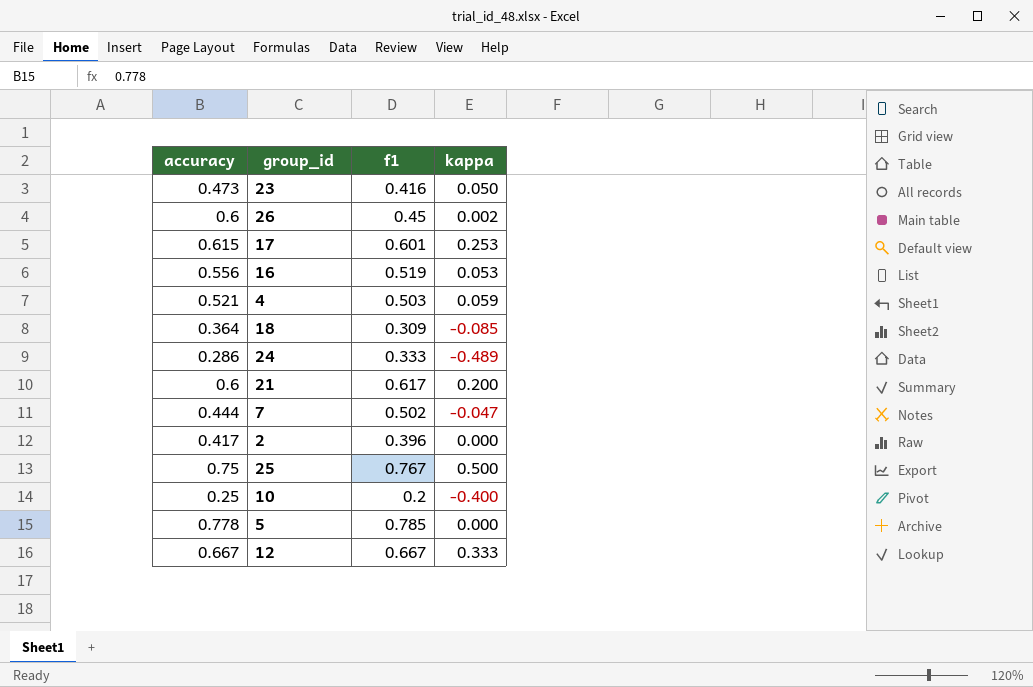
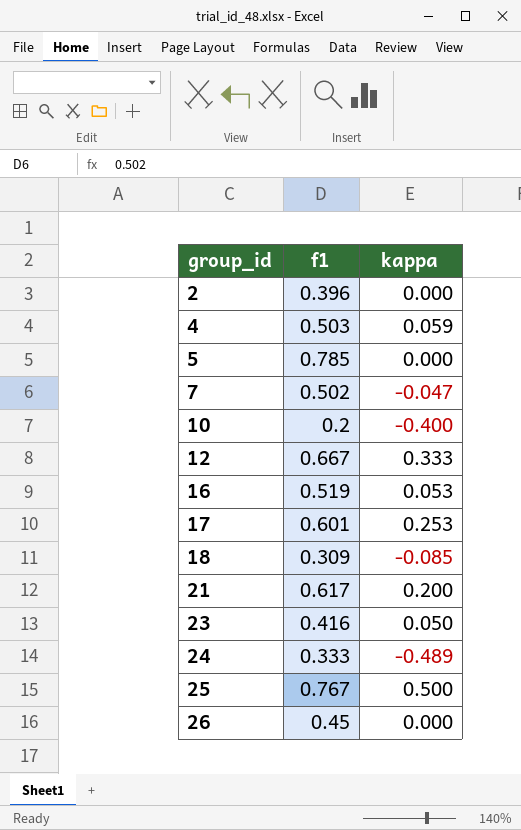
row order: none -> group_id ascending
column accuracy | position: 1 -> none
26 | kappa: 0.002 -> 0.000

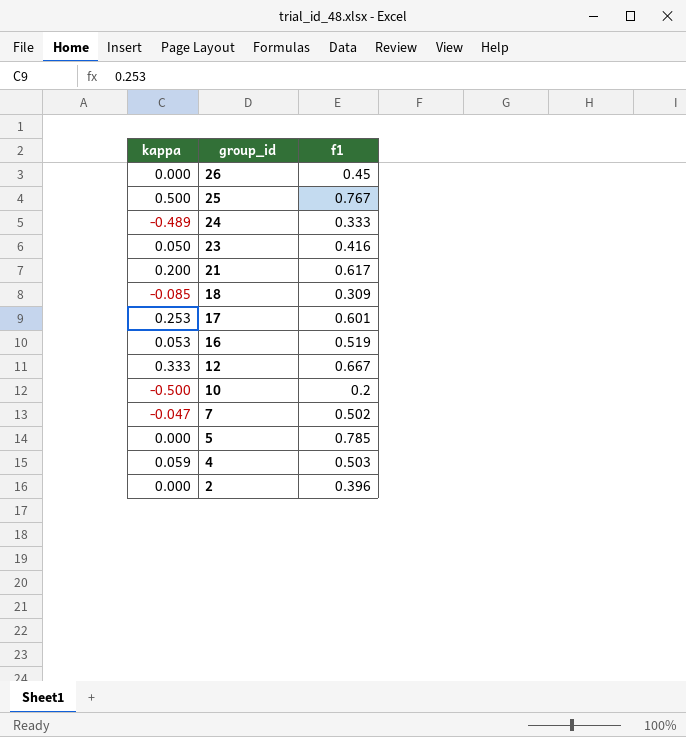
row order: group_id ascending -> group_id descending
column kappa | position: 3 -> 1
10 | kappa: -0.400 -> -0.500

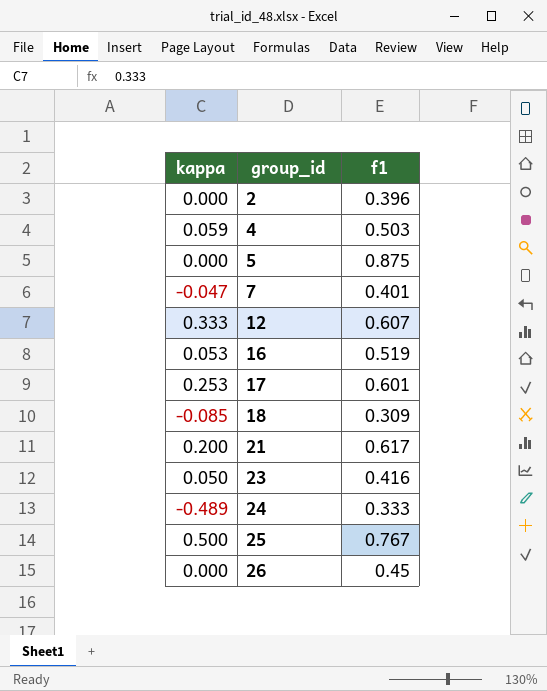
row order: group_id descending -> group_id ascending
row 10: -0.500 | 0.2 -> none
5 | f1: 0.785 -> 0.875
7 | f1: 0.502 -> 0.401
12 | f1: 0.667 -> 0.607

